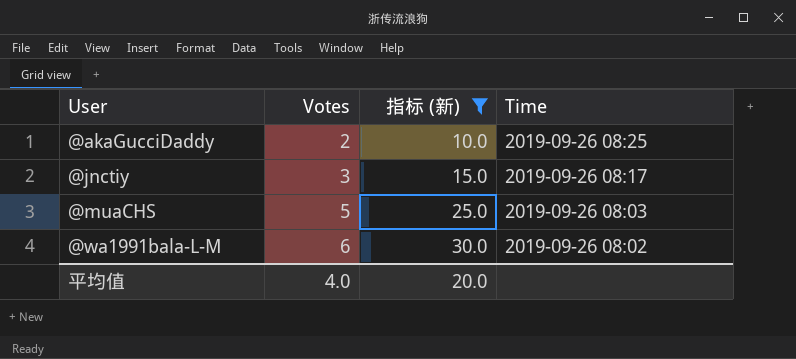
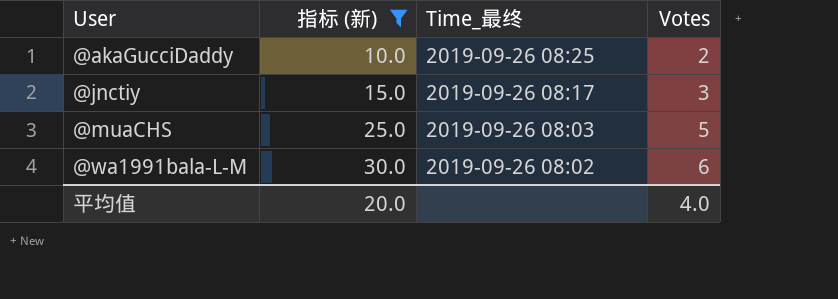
column name: Time -> Time_最终
column Votes | position: 2 -> 4

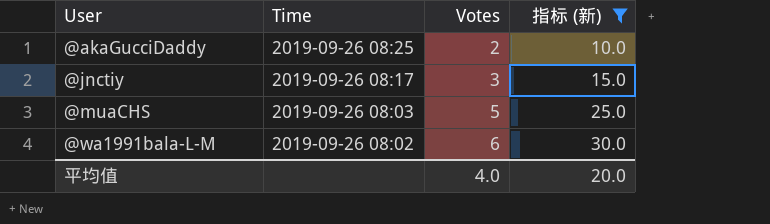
column name: Time_最终 -> Time
column 指标 (新) | position: 2 -> 4

